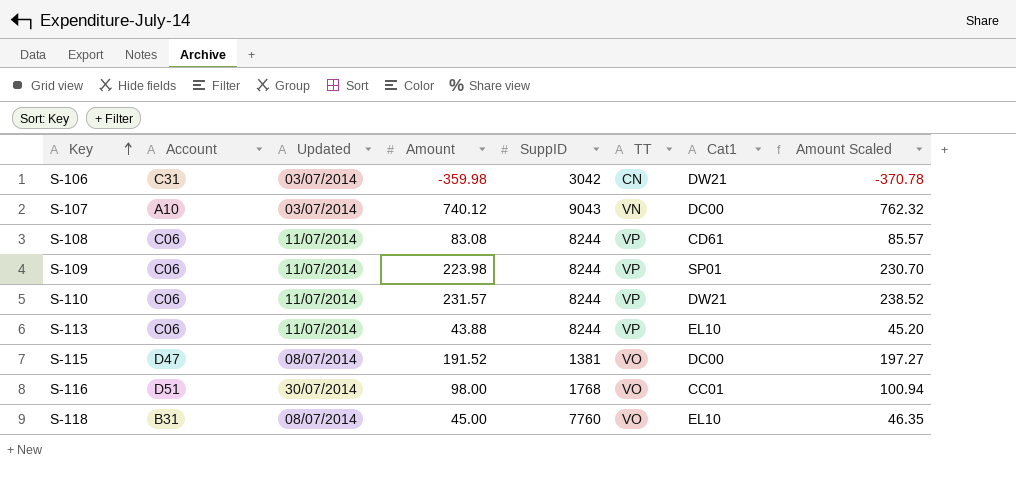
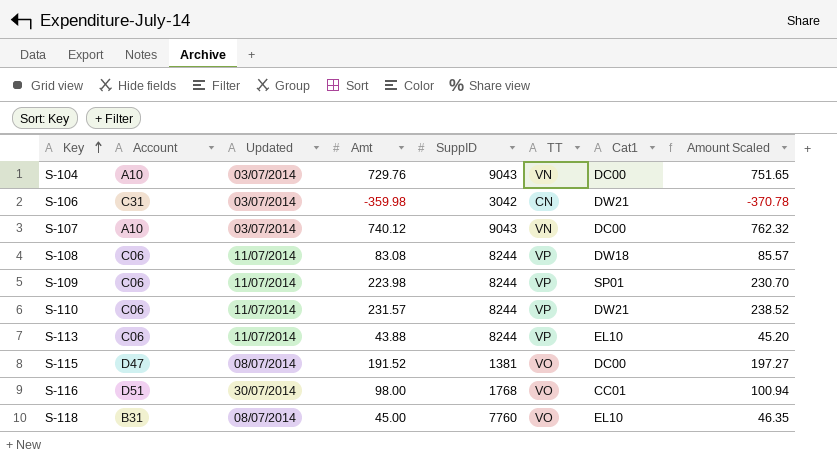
column name: Amount -> Amt
row S-104: none -> A10 | 03/07/2014 | 729.76 | 9043 | VN | DC00 | 751.65
S-108 | Cat1: CD61 -> DW18

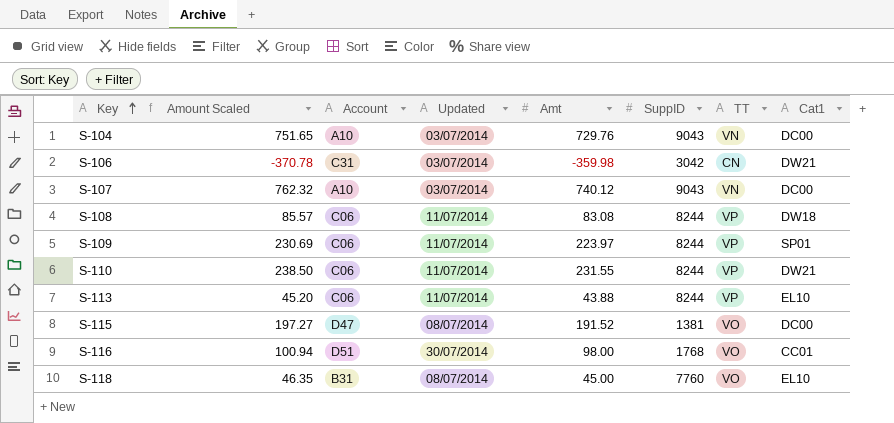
column Amount Scaled | position: 8 -> 2
S-109 | Amount Scaled: 230.70 -> 230.69
S-109 | Amt: 223.98 -> 223.97
S-110 | Amount Scaled: 238.52 -> 238.50
S-110 | Amt: 231.57 -> 231.55

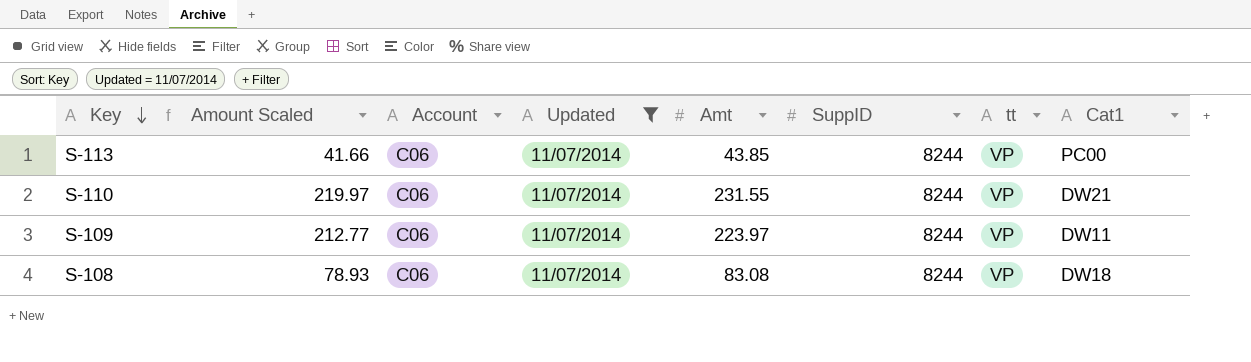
filter: none -> Updated = 11/07/2014
row order: Key ascending -> Key descending
column Amount Scaled | formula: [Amt] * 1.03 -> [Amt] * 0.95
column name: TT -> tt
S-113 | Amt: 43.88 -> 43.85
S-113 | Cat1: EL10 -> PC00
S-109 | Cat1: SP01 -> DW11

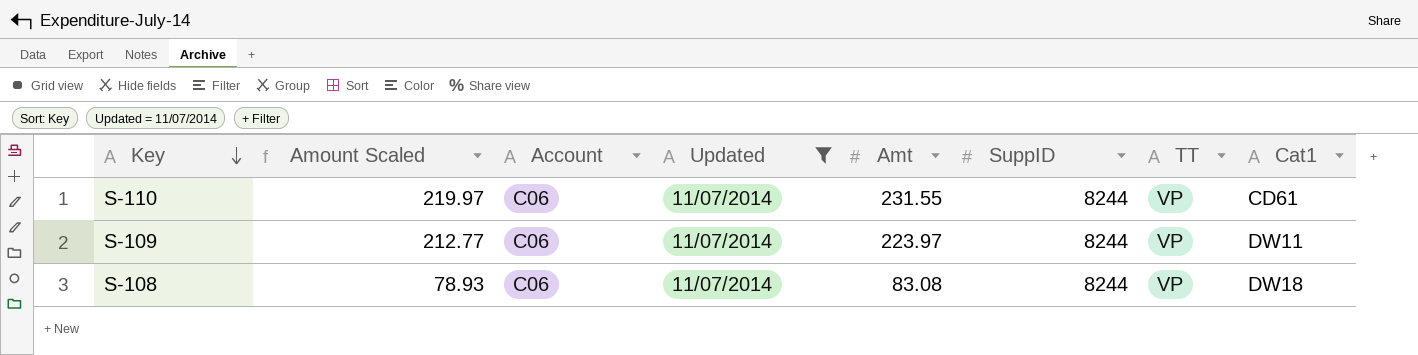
column name: tt -> TT
row S-113: 41.66 | C06 | 11/07/2014 | 43.85 | 8244 | VP | PC00 -> none
S-110 | Cat1: DW21 -> CD61

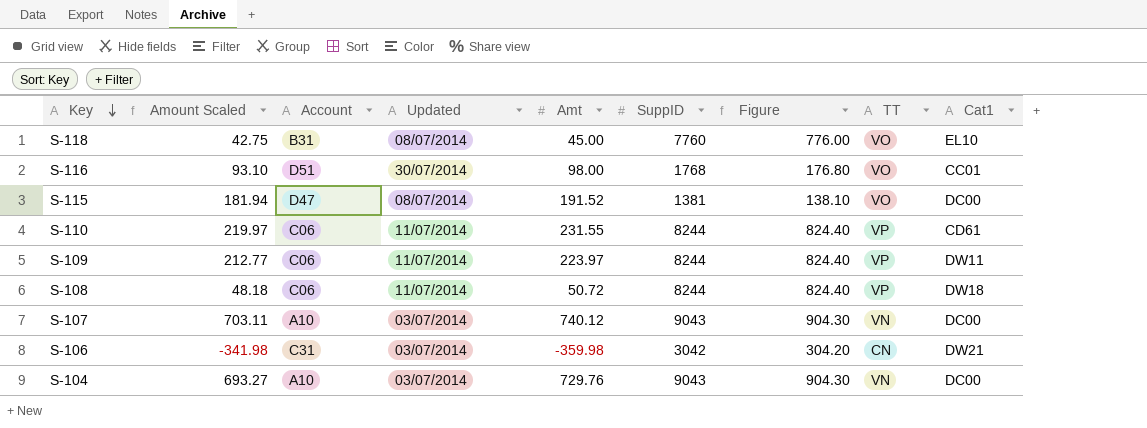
filter: Updated = 11/07/2014 -> none
column Figure | formula: none -> [SuppID] * 0.1
S-108 | Amount Scaled: 78.93 -> 48.18
S-108 | Amt: 83.08 -> 50.72

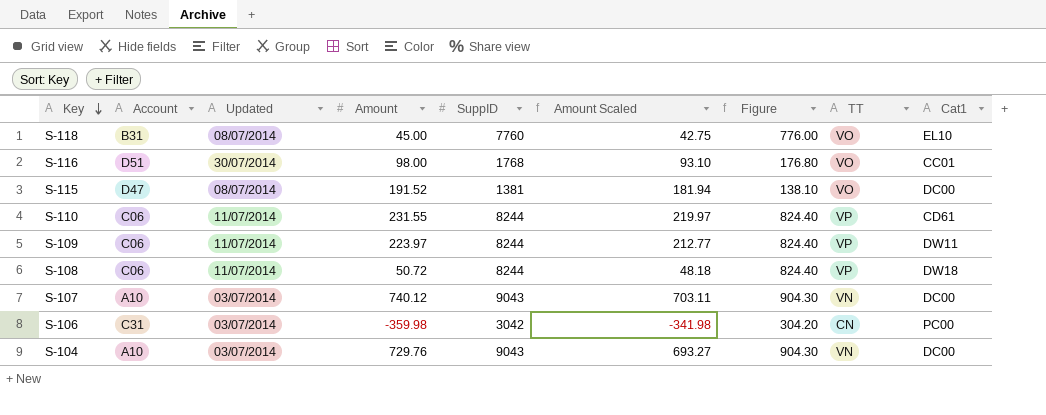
column name: Amt -> Amount
column Amount Scaled | position: 2 -> 6
S-106 | Cat1: DW21 -> PC00

